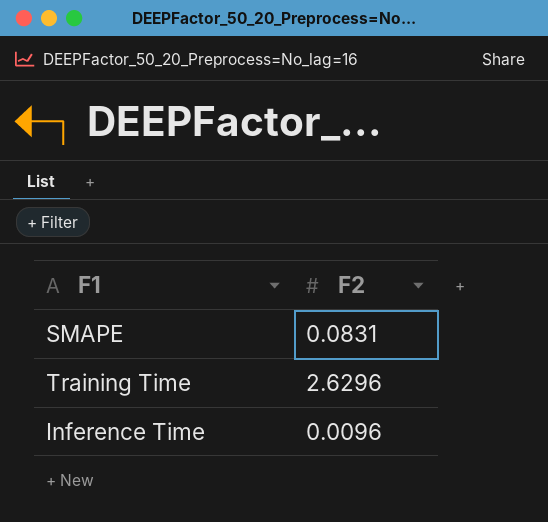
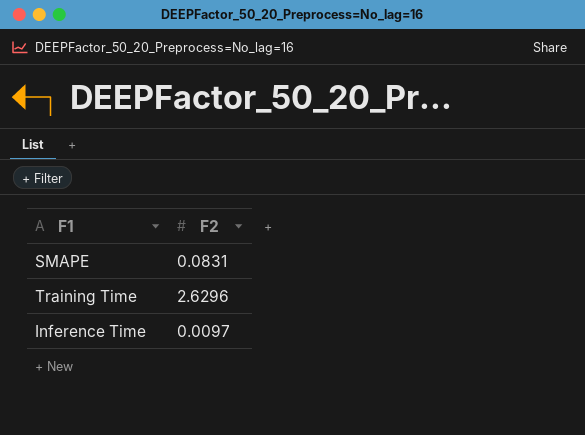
Inference Time | F2: 0.0096 -> 0.0097

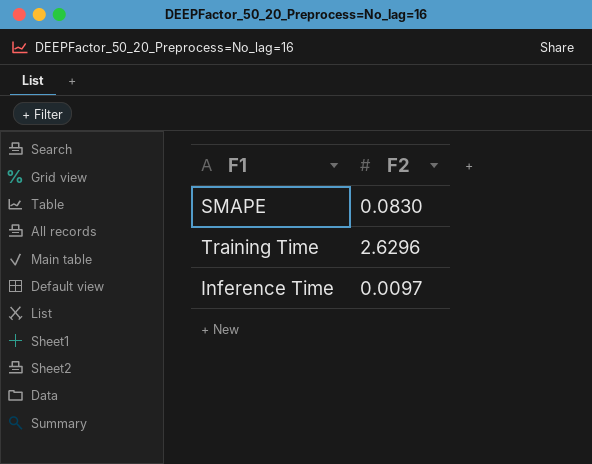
SMAPE | F2: 0.0831 -> 0.0830

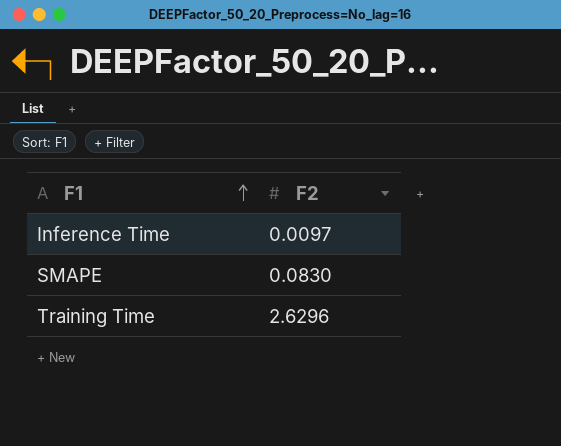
row order: none -> F1 ascending

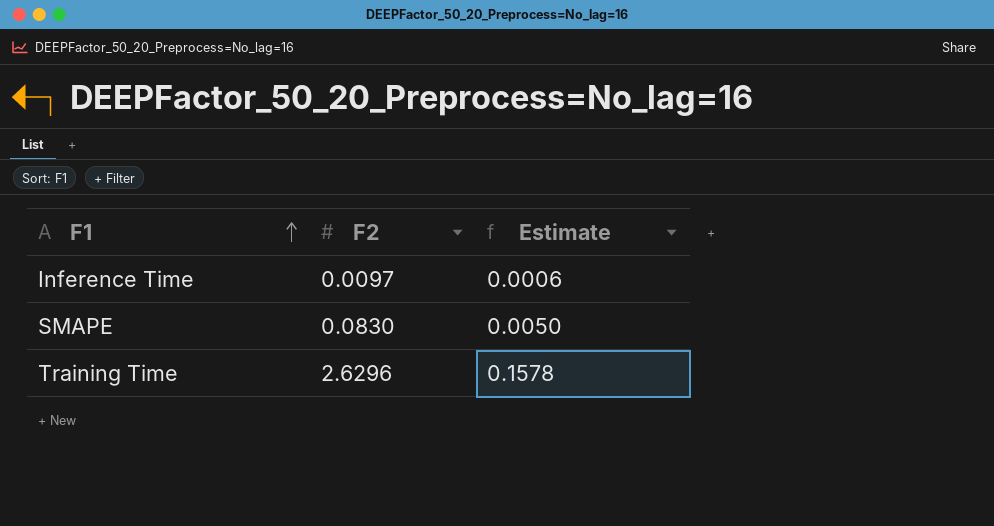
column Estimate | formula: none -> [F2] * 0.06

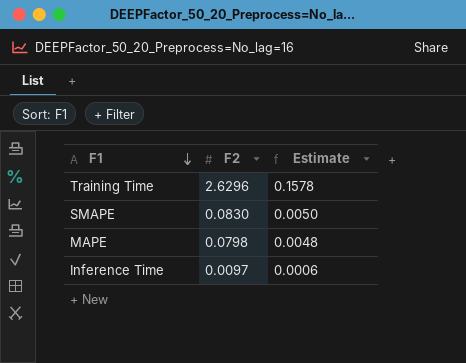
row order: F1 ascending -> F1 descending
row MAPE: none -> 0.0798 | 0.0048

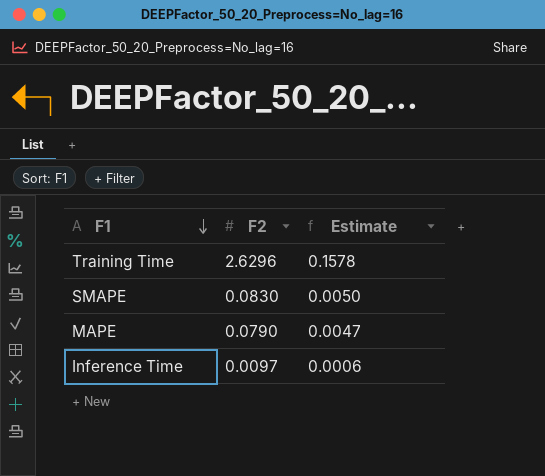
MAPE | F2: 0.0798 -> 0.0790
MAPE | Estimate: 0.0048 -> 0.0047

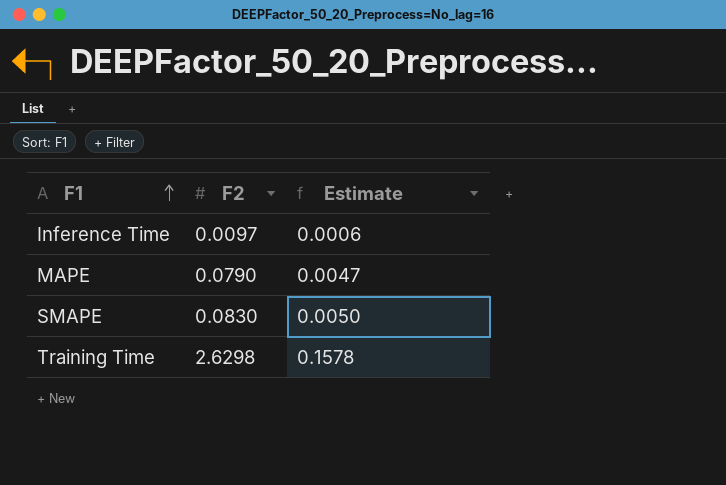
row order: F1 descending -> F1 ascending
Training Time | F2: 2.6296 -> 2.6298

